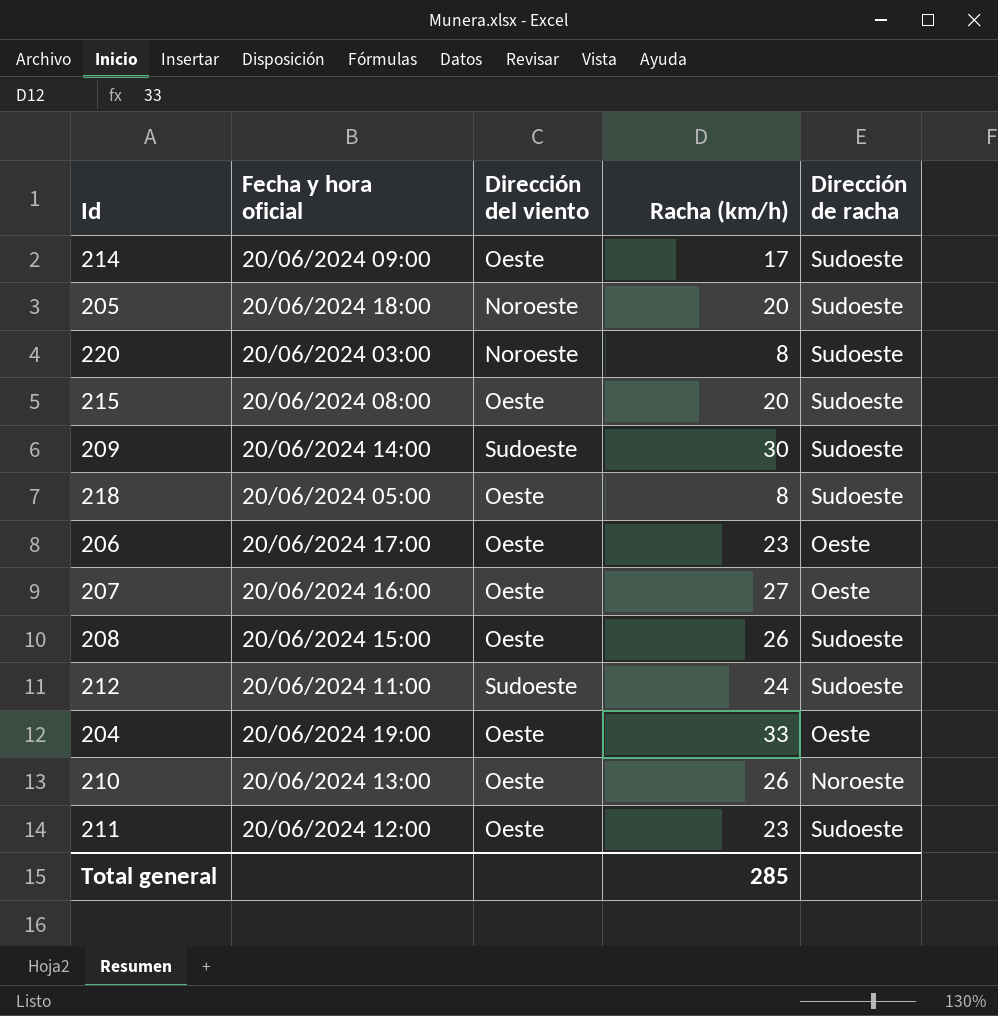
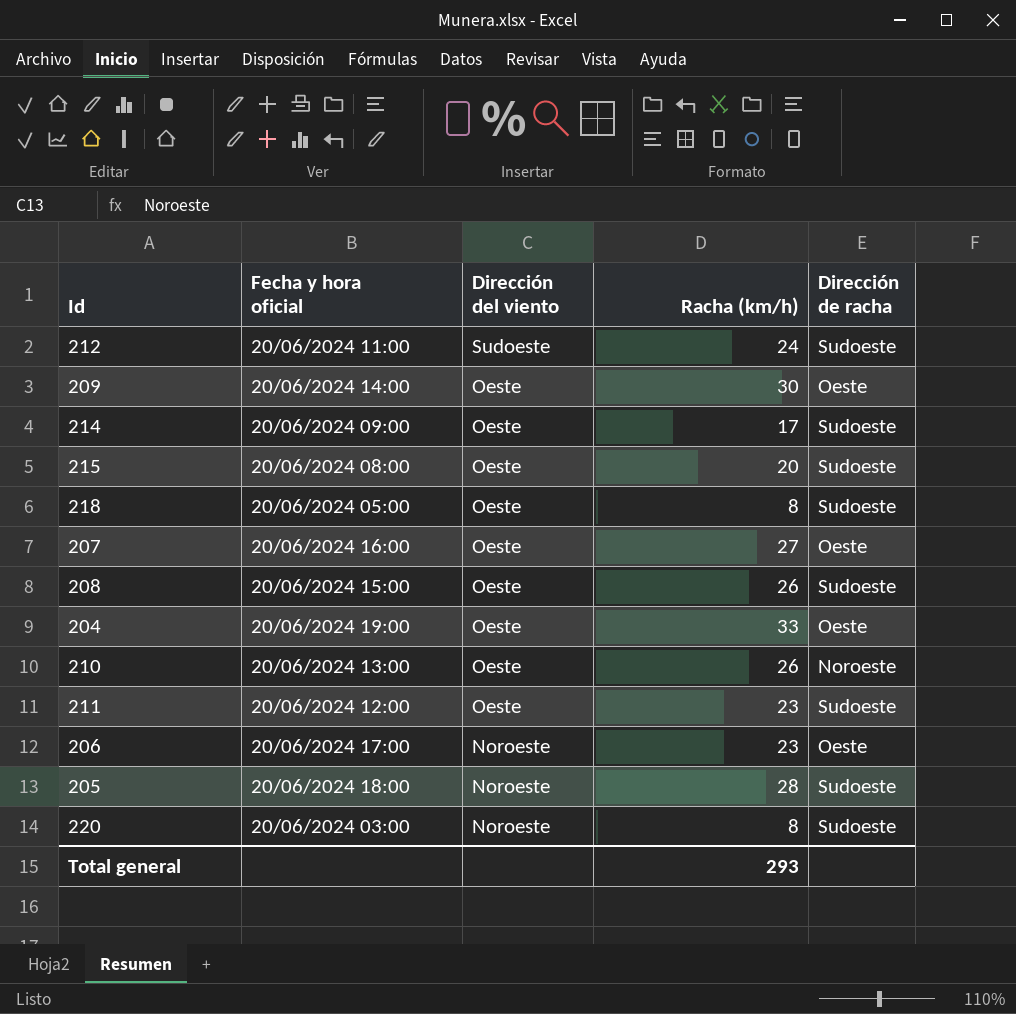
row order: none -> Dirección del viento descending
209 | Dirección del viento: Sudoeste -> Oeste
209 | Dirección de racha: Sudoeste -> Oeste
206 | Dirección del viento: Oeste -> Noroeste
205 | Racha (km/h): 20 -> 28
Total general | Racha (km/h): 285 -> 293

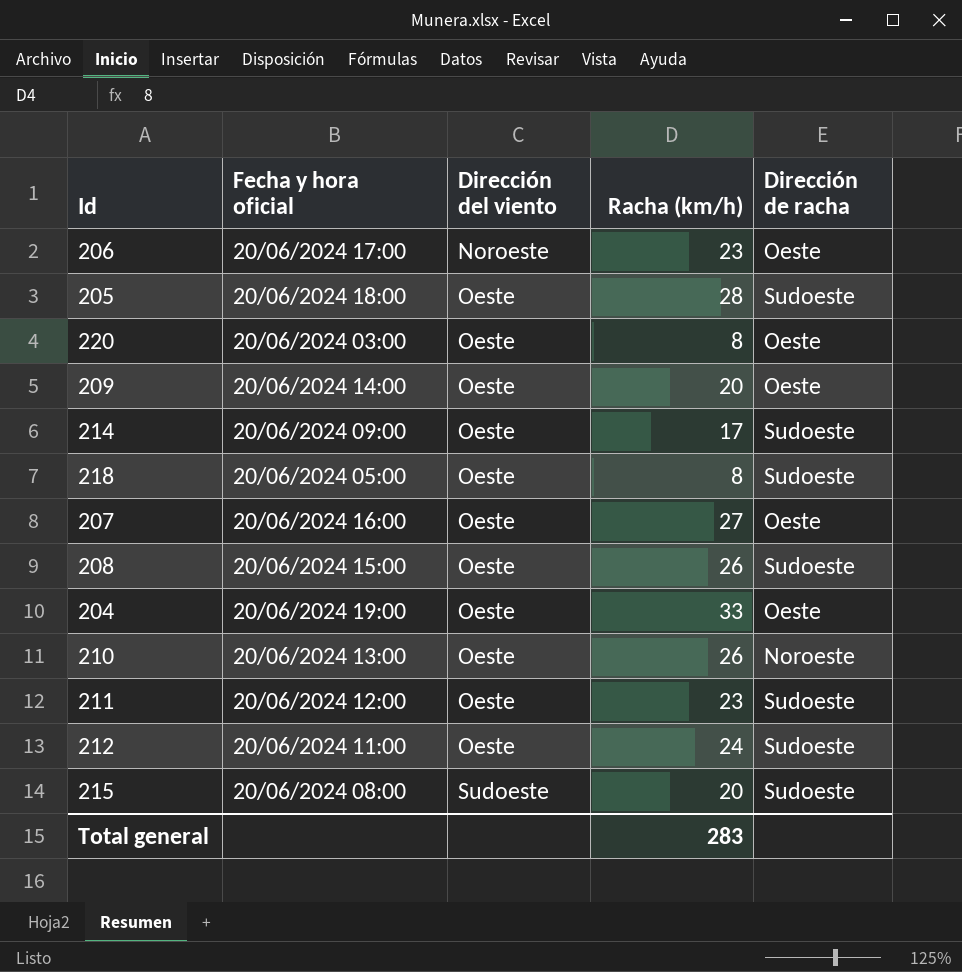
row order: Dirección del viento descending -> Dirección del viento ascending
205 | Dirección del viento: Noroeste -> Oeste
220 | Dirección del viento: Noroeste -> Oeste
220 | Dirección de racha: Sudoeste -> Oeste
209 | Racha (km/h): 30 -> 20
212 | Dirección del viento: Sudoeste -> Oeste
215 | Dirección del viento: Oeste -> Sudoeste
Total general | Racha (km/h): 293 -> 283

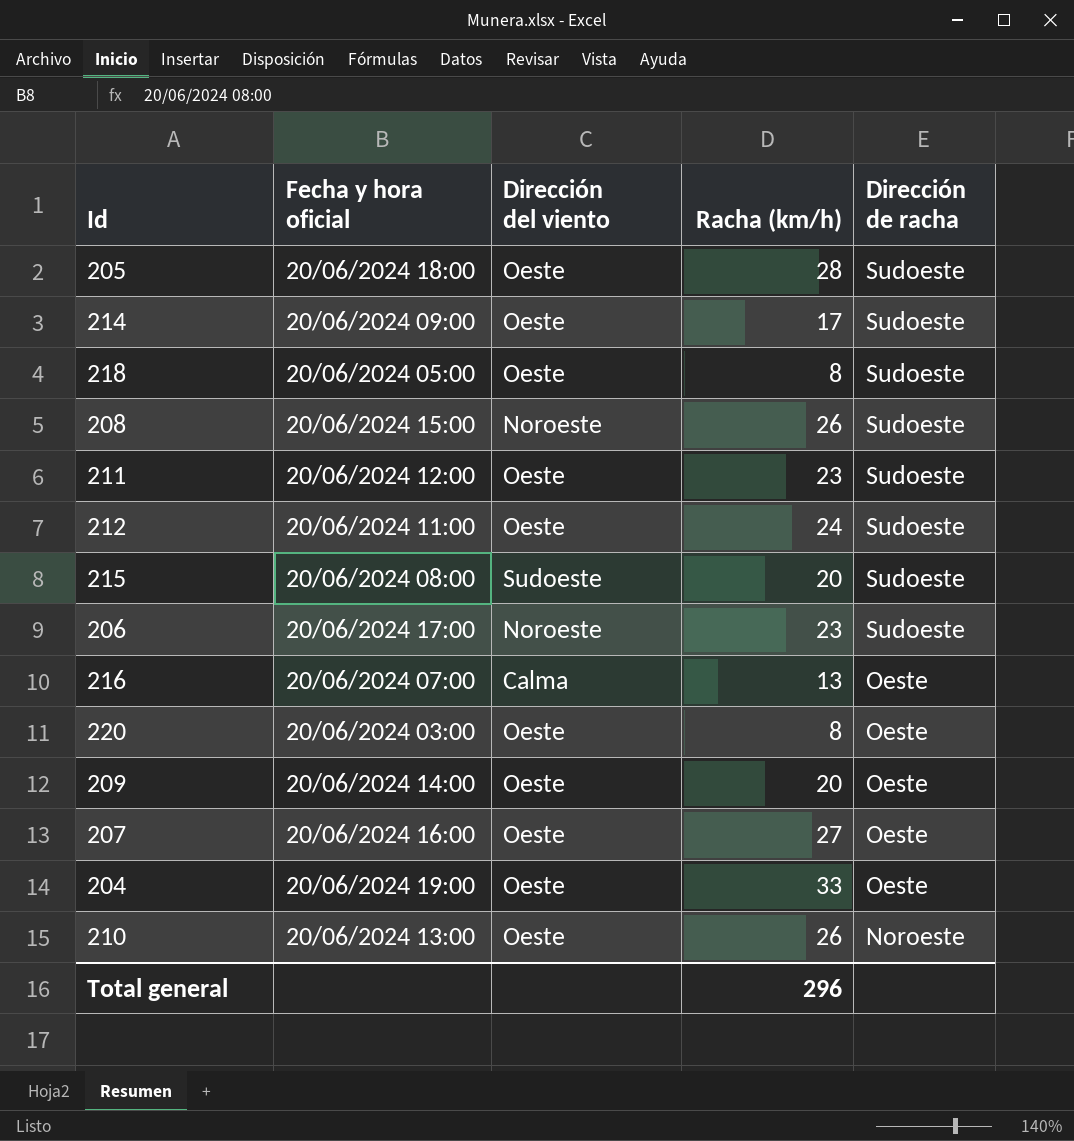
row order: Dirección del viento ascending -> Dirección de racha descending
208 | Dirección del viento: Oeste -> Noroeste
206 | Dirección de racha: Oeste -> Sudoeste
row 216: none -> 20/06/2024 07:00 | Calma | 13 | Oeste
Total general | Racha (km/h): 283 -> 296

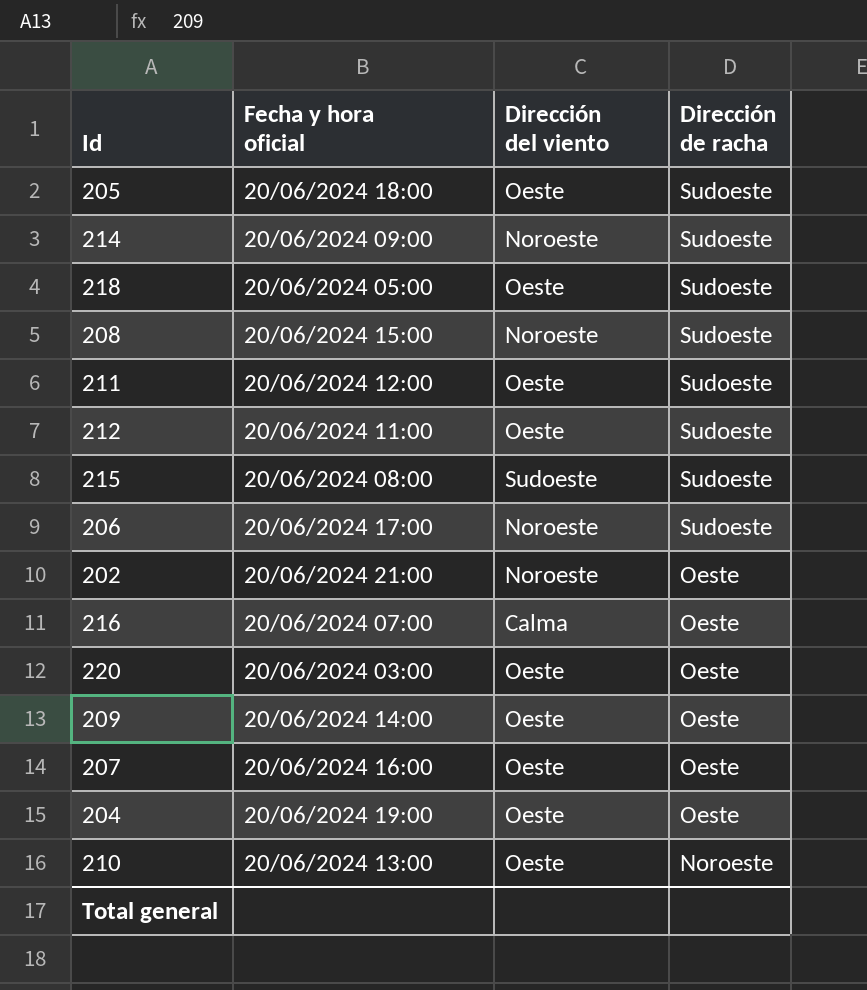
column Racha (km/h) | position: 4 -> none
214 | Dirección del viento: Oeste -> Noroeste
row 202: none -> 20/06/2024 21:00 | Noroeste | Oeste

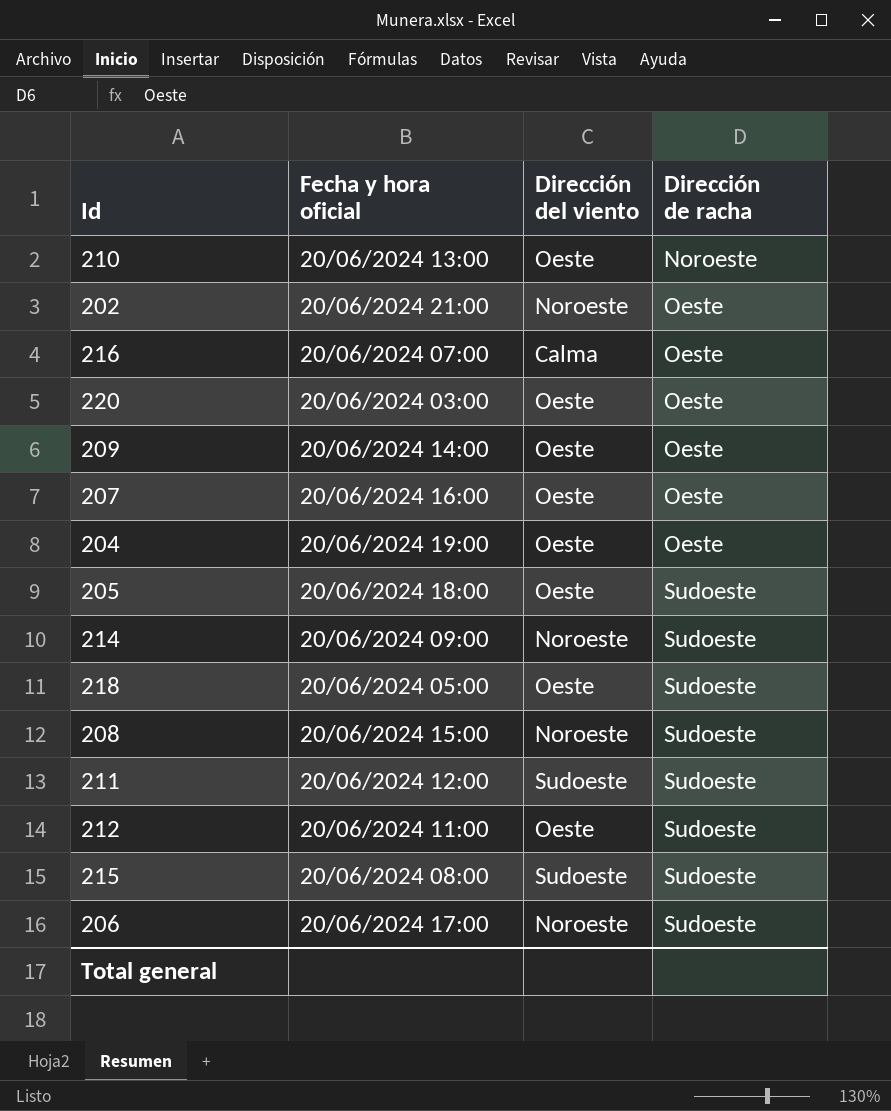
row order: Dirección de racha descending -> Dirección de racha ascending
211 | Dirección del viento: Oeste -> Sudoeste

